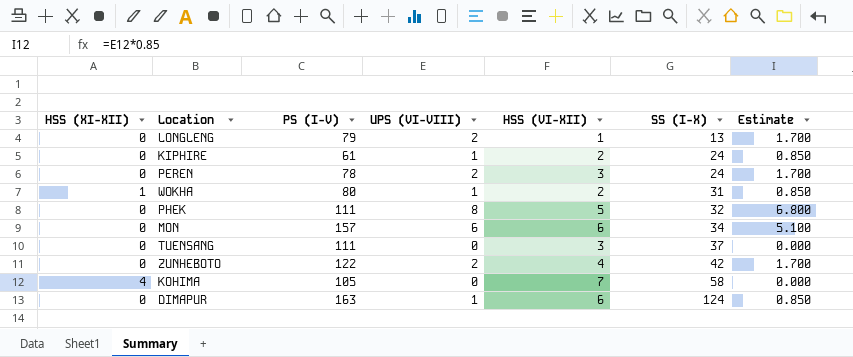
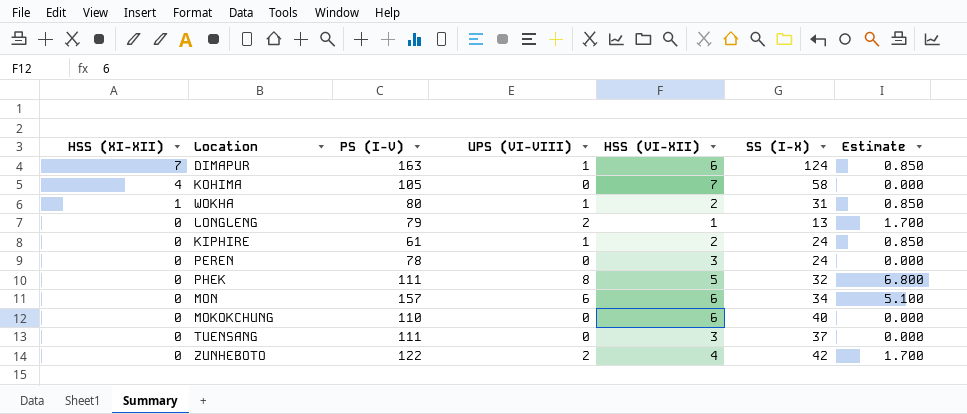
row order: SS (I-X) ascending -> HSS (XI-XII) descending
DIMAPUR | HSS (XI-XII): 0 -> 7
PEREN | UPS (VI-VIII): 2 -> 0
PEREN | Estimate: 1.700 -> 0.000
row MOKOKCHUNG: none -> 0 | 110 | 0 | 6 | 40 | 0.000

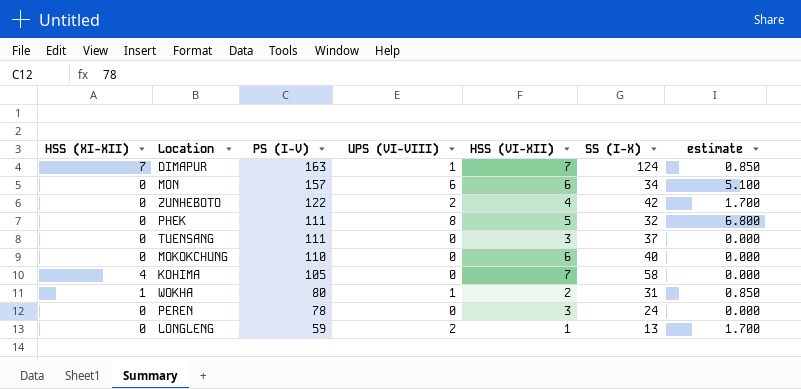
row order: HSS (XI-XII) descending -> PS (I-V) descending
column name: Estimate -> estimate
row KIPHIRE: 0 | 61 | 1 | 2 | 24 | 0.850 -> none
DIMAPUR | HSS (VI-XII): 6 -> 7
LONGLENG | PS (I-V): 79 -> 59

